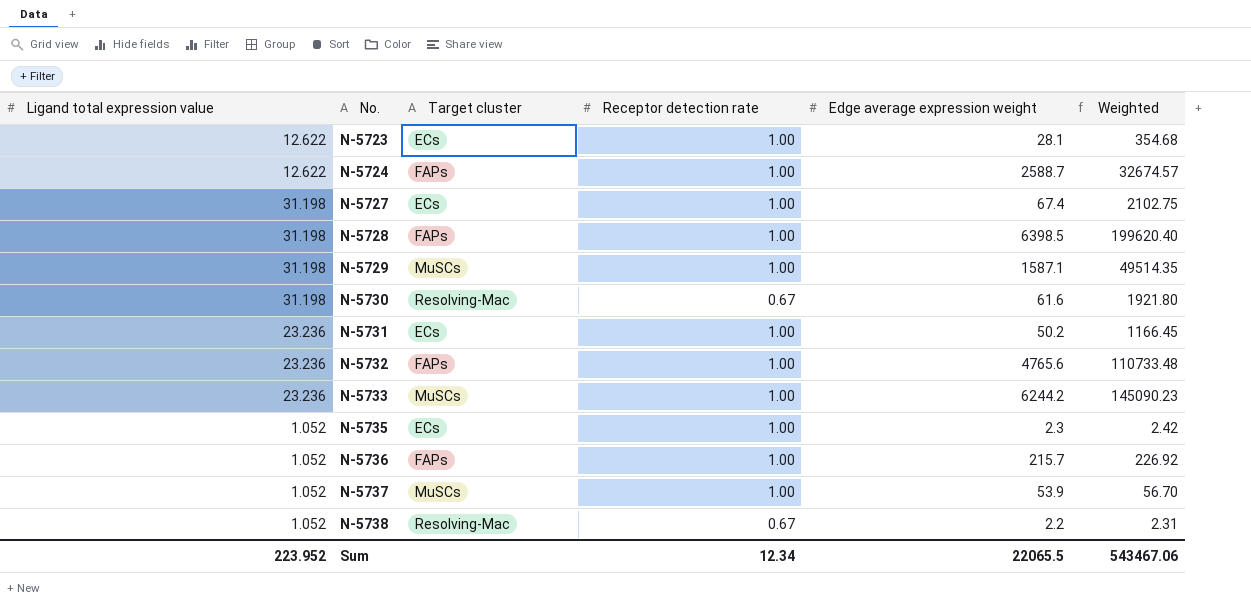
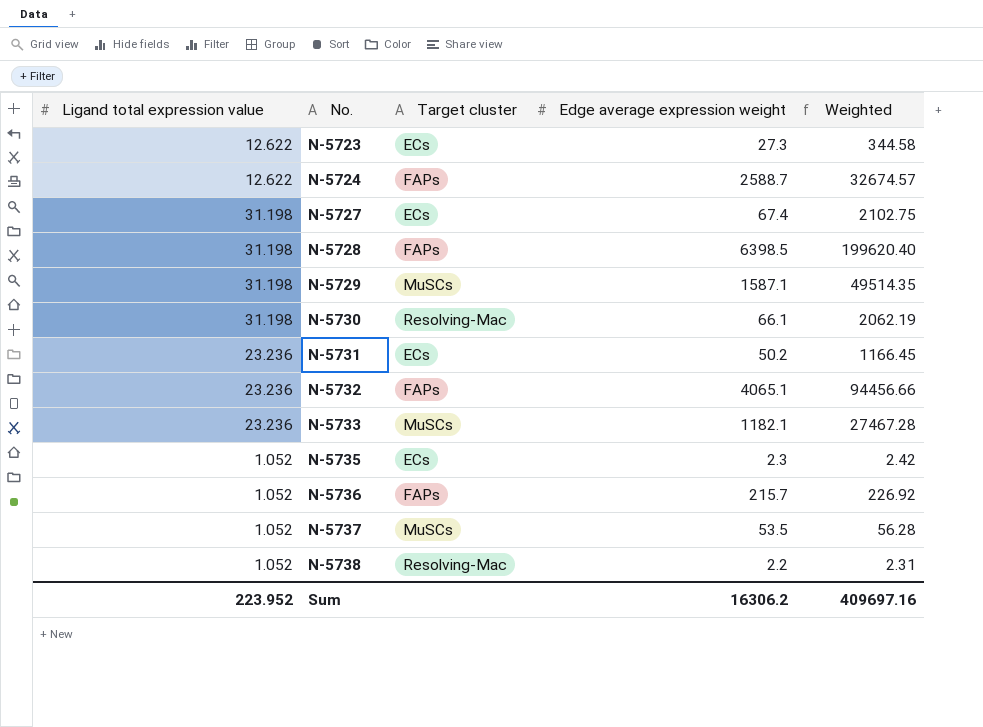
column Receptor detection rate | position: 4 -> none
N-5723 | Edge average expression weight: 28.1 -> 27.3
N-5723 | Weighted: 354.68 -> 344.58
N-5730 | Edge average expression weight: 61.6 -> 66.1
N-5730 | Weighted: 1921.80 -> 2062.19
N-5732 | Edge average expression weight: 4765.6 -> 4065.1
N-5732 | Weighted: 110733.48 -> 94456.66
N-5733 | Edge average expression weight: 6244.2 -> 1182.1
N-5733 | Weighted: 145090.23 -> 27467.28
N-5737 | Edge average expression weight: 53.9 -> 53.5
N-5737 | Weighted: 56.70 -> 56.28
Sum | Edge average expression weight: 22065.5 -> 16306.2
Sum | Weighted: 543467.06 -> 409697.16

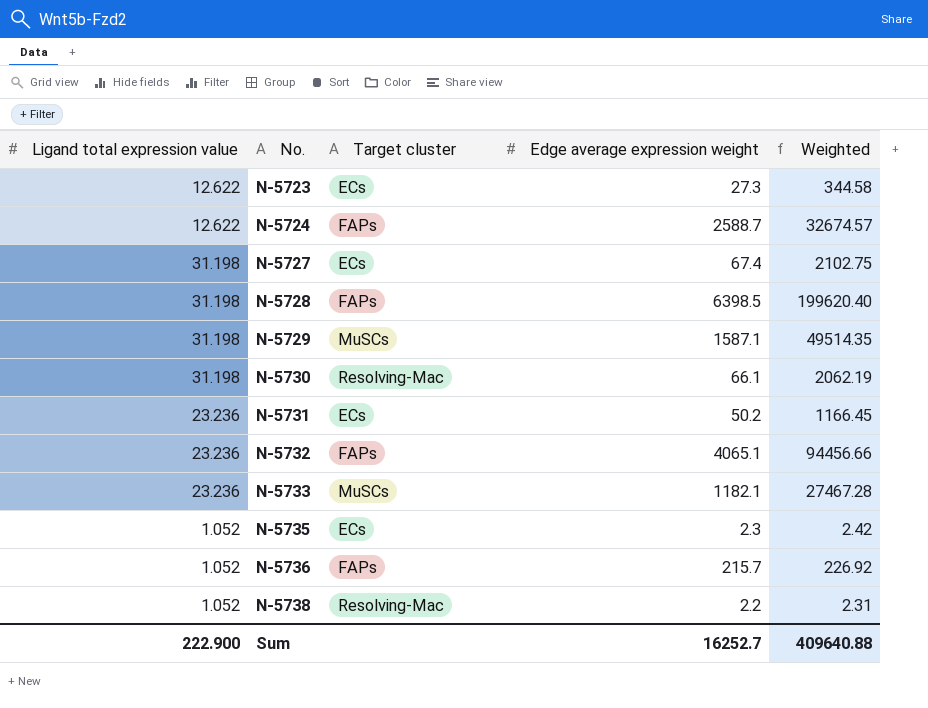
row N-5737: 1.052 | MuSCs | 53.5 | 56.28 -> none
Sum | Ligand total expression value: 223.952 -> 222.900
Sum | Edge average expression weight: 16306.2 -> 16252.7
Sum | Weighted: 409697.16 -> 409640.88

